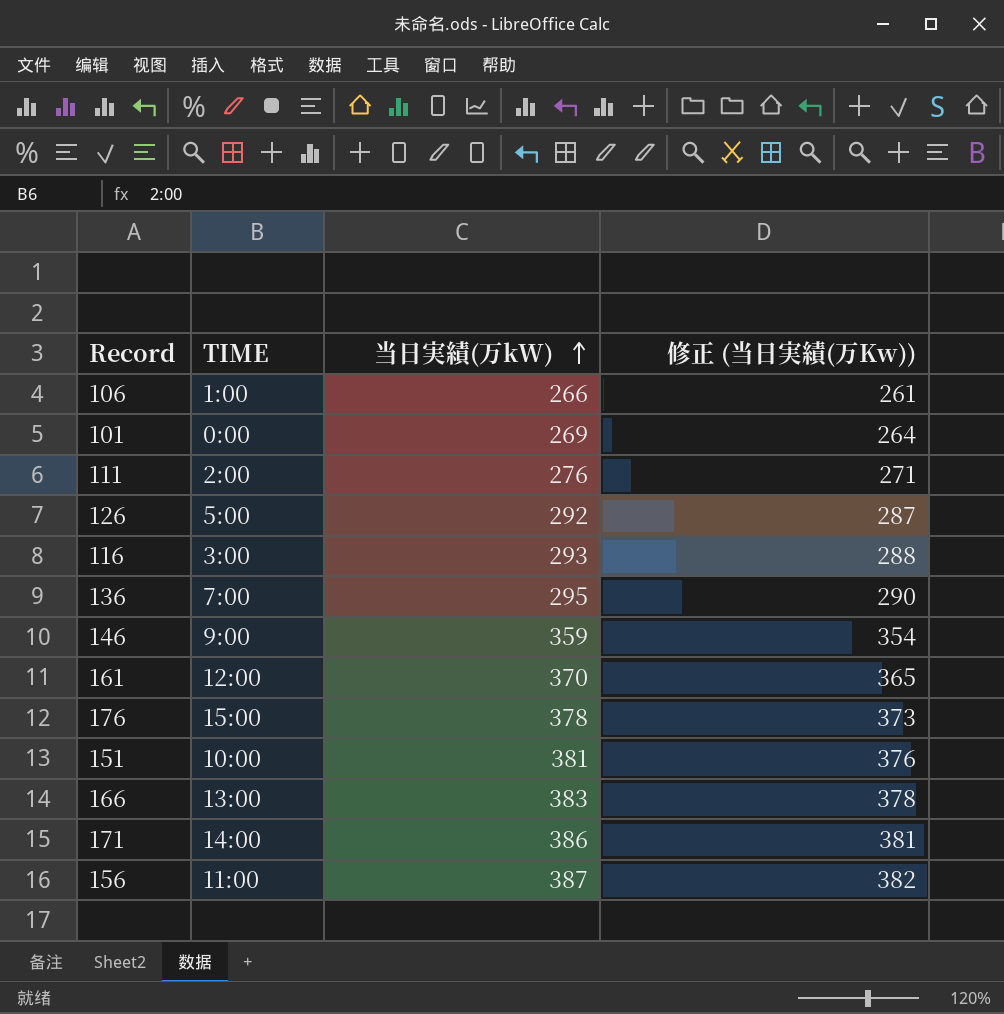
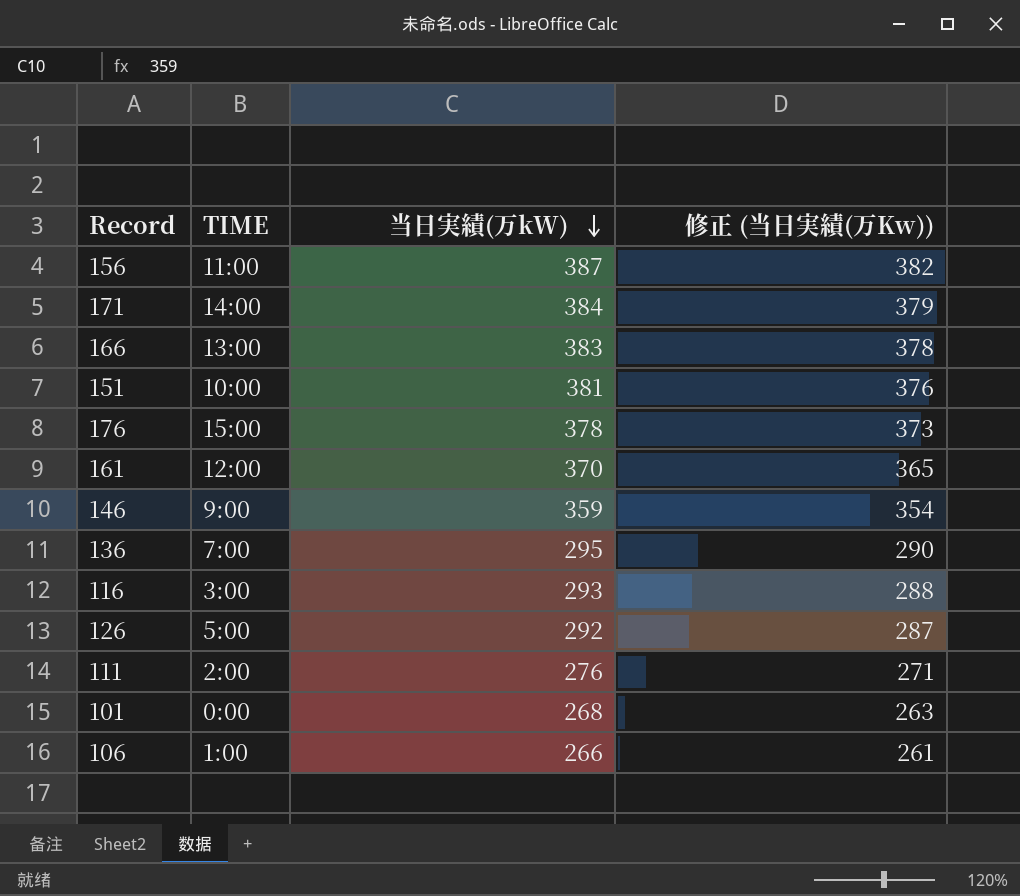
row order: 当日実績(万kW) ascending -> 当日実績(万kW) descending
171 | 当日実績(万kW): 386 -> 384
171 | 修正 (当日実績(万Kw)): 381 -> 379
101 | 当日実績(万kW): 269 -> 268
101 | 修正 (当日実績(万Kw)): 264 -> 263

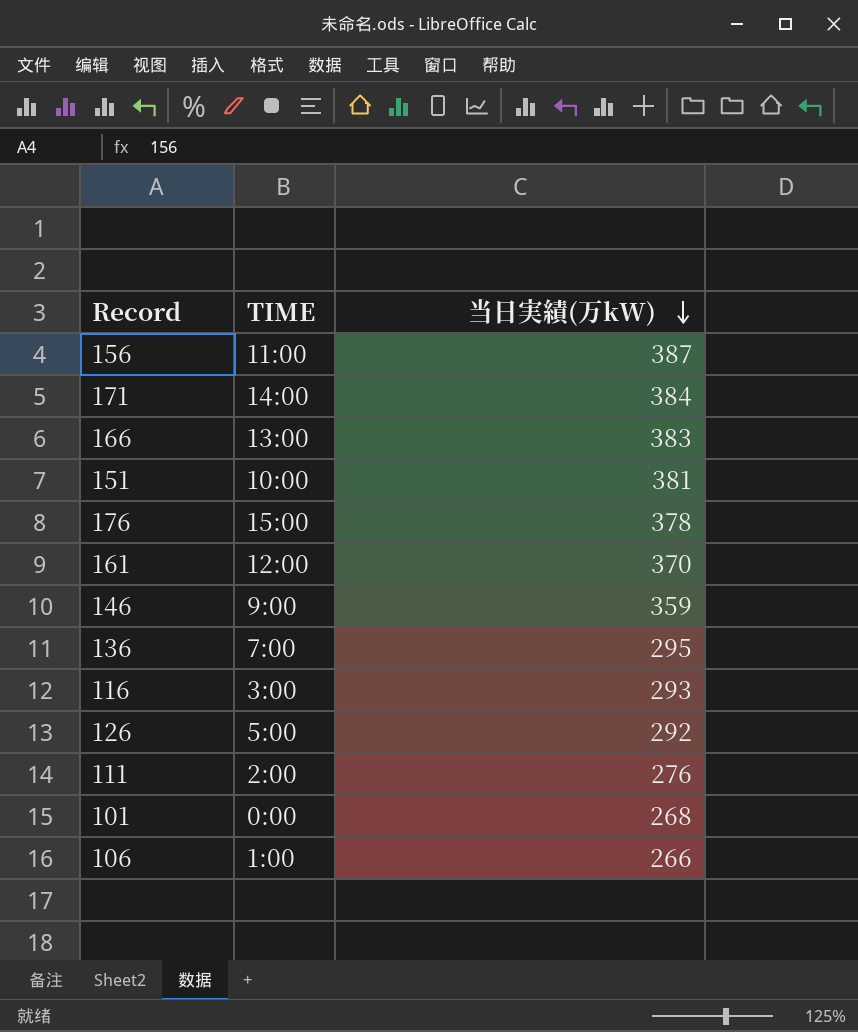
column 修正 (当日実績(万Kw)) | formula: [当日実績(万kW)] - 5 -> none

